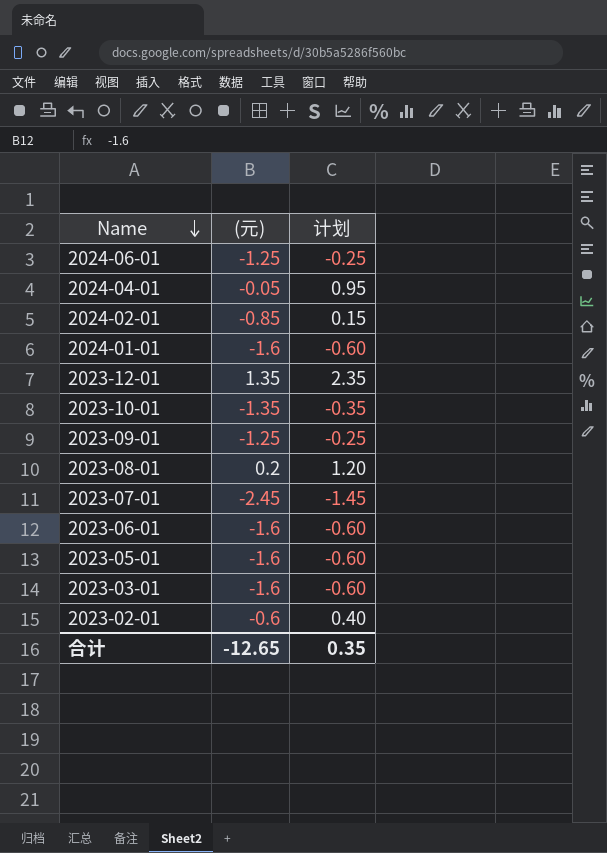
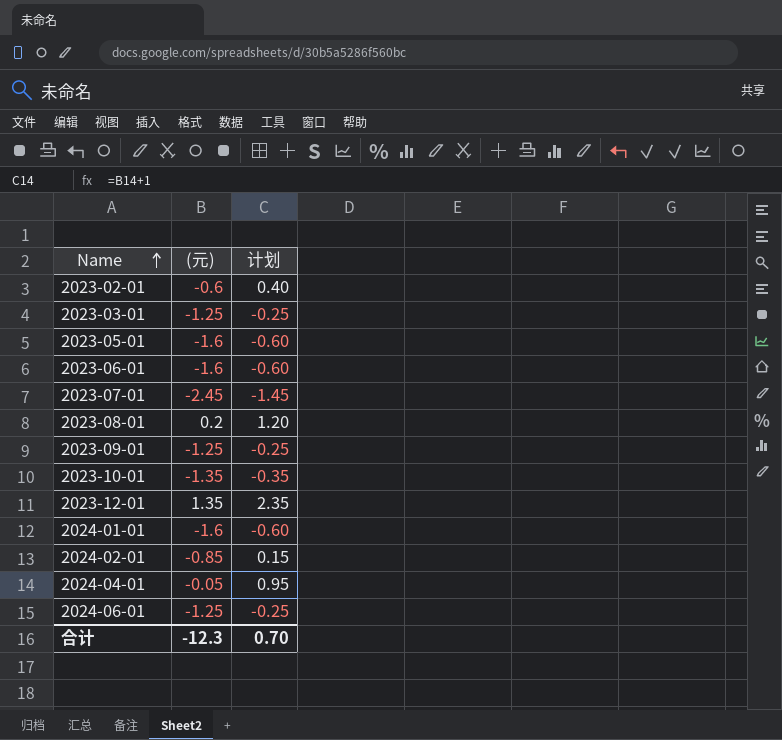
row order: Name descending -> Name ascending
2023-03-01 | (元): -1.6 -> -1.25
2023-03-01 | 计划: -0.60 -> -0.25
合计 | (元): -12.65 -> -12.3
合计 | 计划: 0.35 -> 0.70

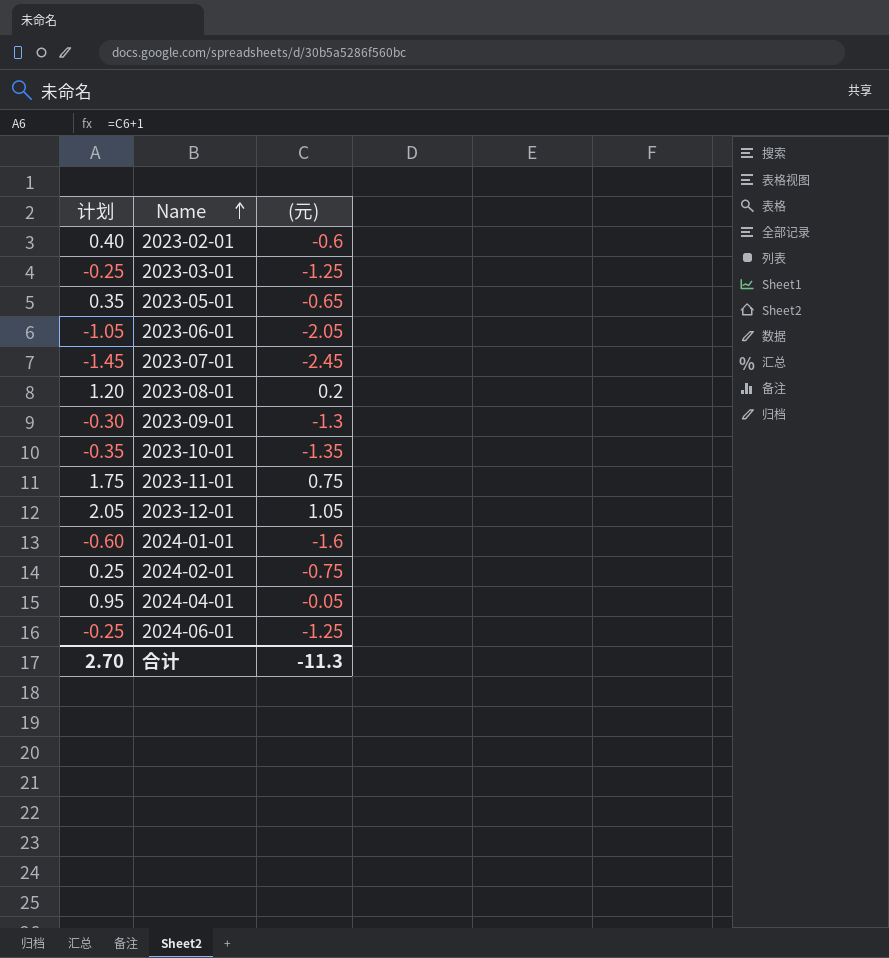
column 计划 | position: 3 -> 1
2023-05-01 | 计划: -0.60 -> 0.35
2023-05-01 | (元): -1.6 -> -0.65
2023-06-01 | 计划: -0.60 -> -1.05
2023-06-01 | (元): -1.6 -> -2.05
2023-09-01 | 计划: -0.25 -> -0.30
2023-09-01 | (元): -1.25 -> -1.3
row 2023-11-01: none -> 1.75 | 0.75
2023-12-01 | 计划: 2.35 -> 2.05
2023-12-01 | (元): 1.35 -> 1.05
2024-02-01 | 计划: 0.15 -> 0.25
2024-02-01 | (元): -0.85 -> -0.75
合计 | 计划: 0.70 -> 2.70
合计 | (元): -12.3 -> -11.3

